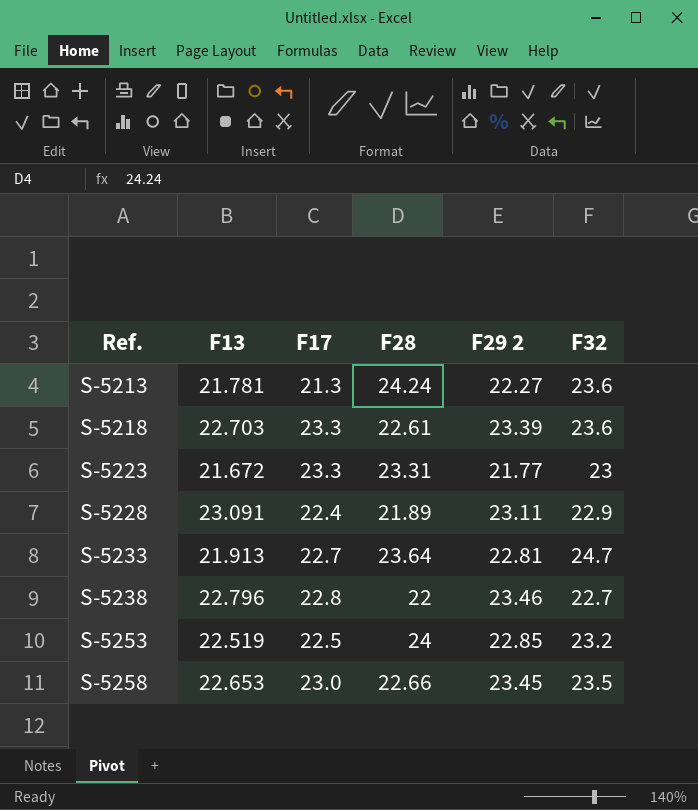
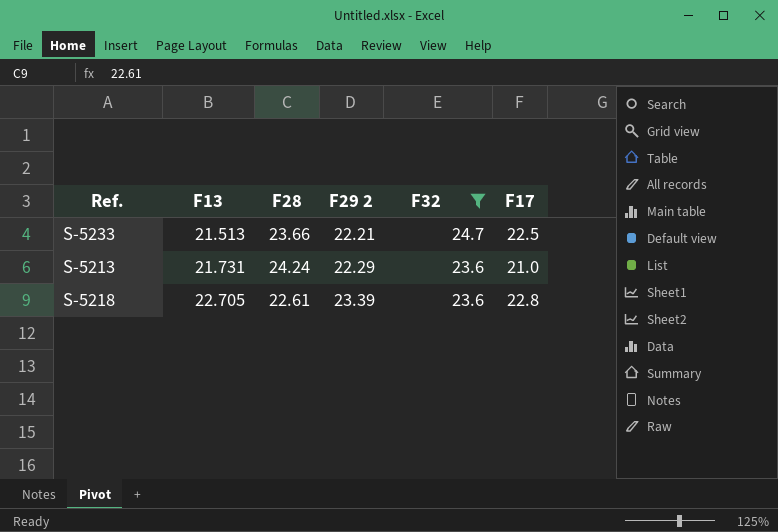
filter: none -> F32 >= 23.6
row order: Ref. ascending -> F13 ascending
column F17 | position: 3 -> 6
S-5233 | F13: 21.913 -> 21.513
S-5233 | F28: 23.64 -> 23.66
S-5233 | F29 2: 22.81 -> 22.21
S-5233 | F17: 22.7 -> 22.5
S-5213 | F13: 21.781 -> 21.731
S-5213 | F29 2: 22.27 -> 22.29
S-5213 | F17: 21.3 -> 21.0
S-5218 | F13: 22.703 -> 22.705
S-5218 | F17: 23.3 -> 22.8

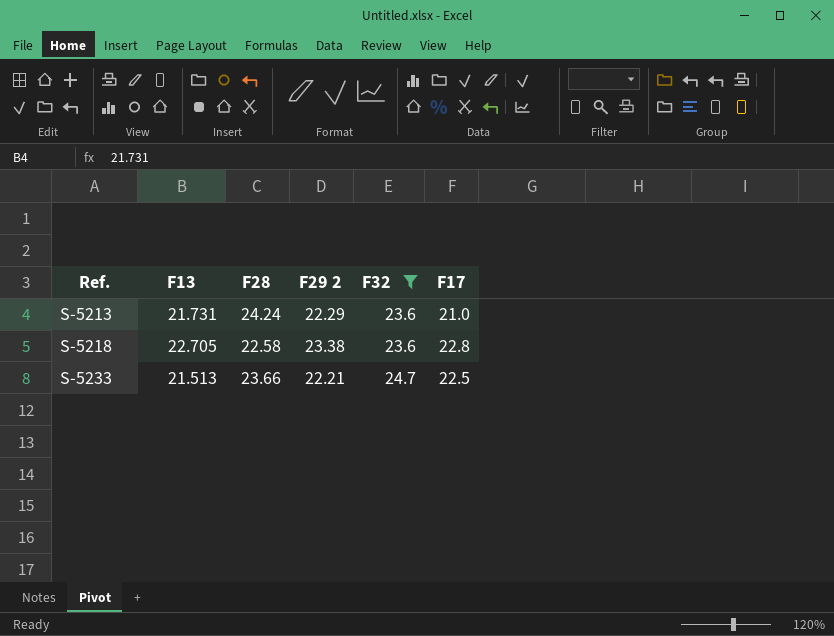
row order: F13 ascending -> Ref. ascending
S-5218 | F28: 22.61 -> 22.58
S-5218 | F29 2: 23.39 -> 23.38

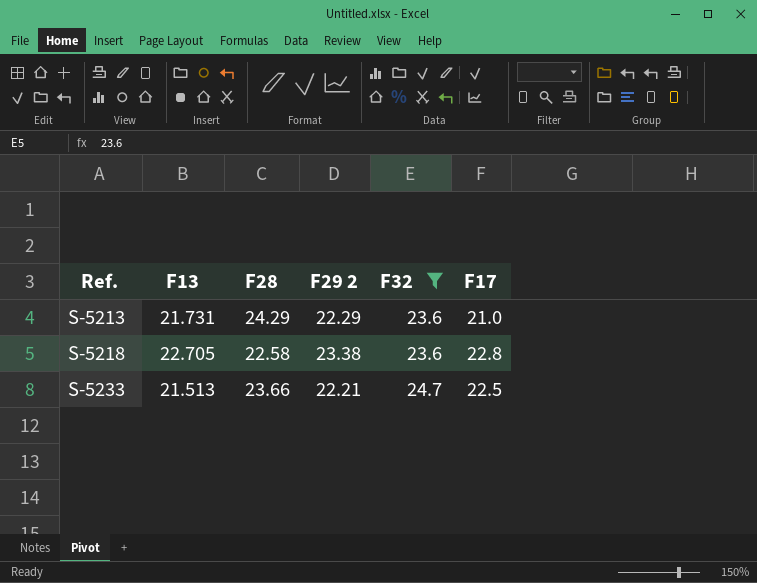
S-5213 | F28: 24.24 -> 24.29

